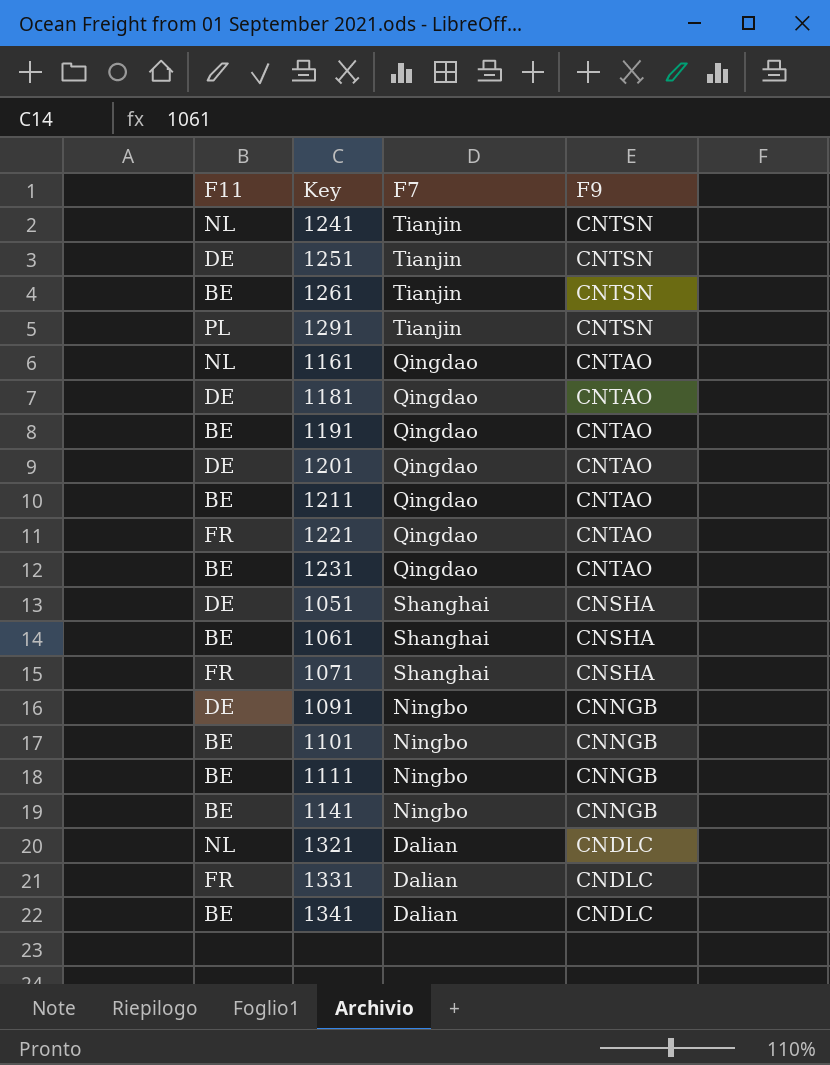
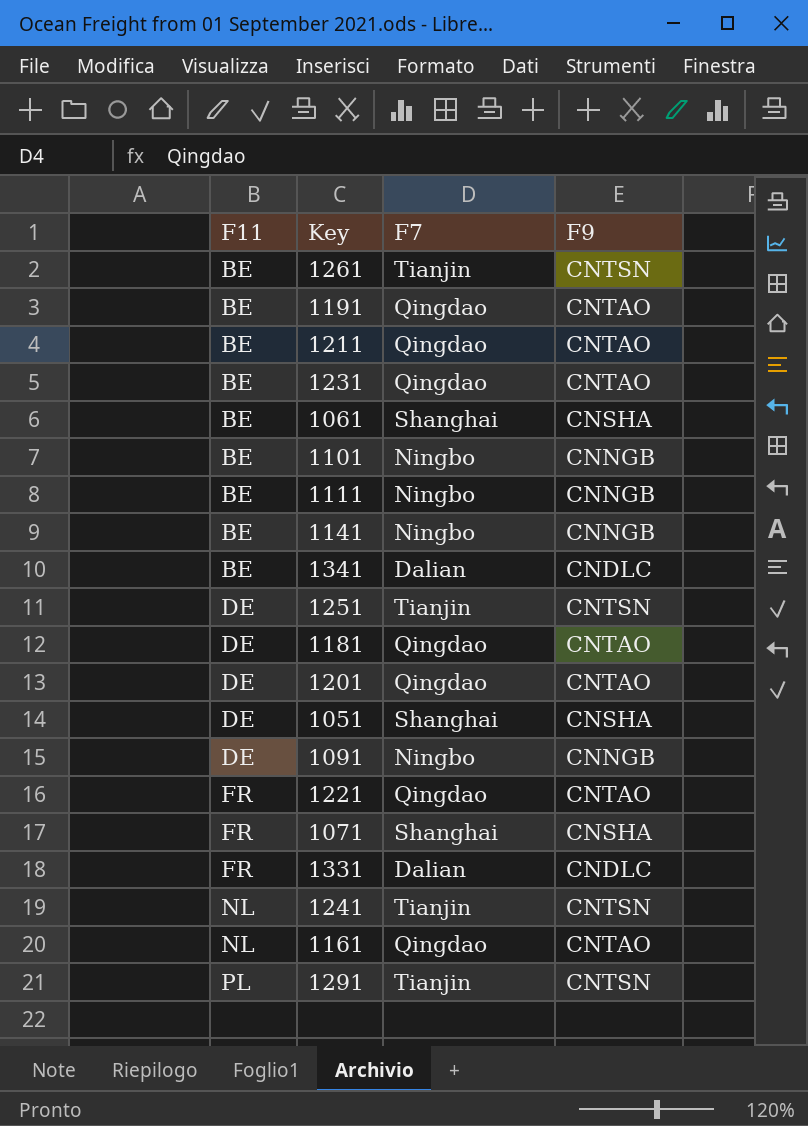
row order: F9 descending -> F11 ascending
row 1321: NL | Dalian | CNDLC -> none

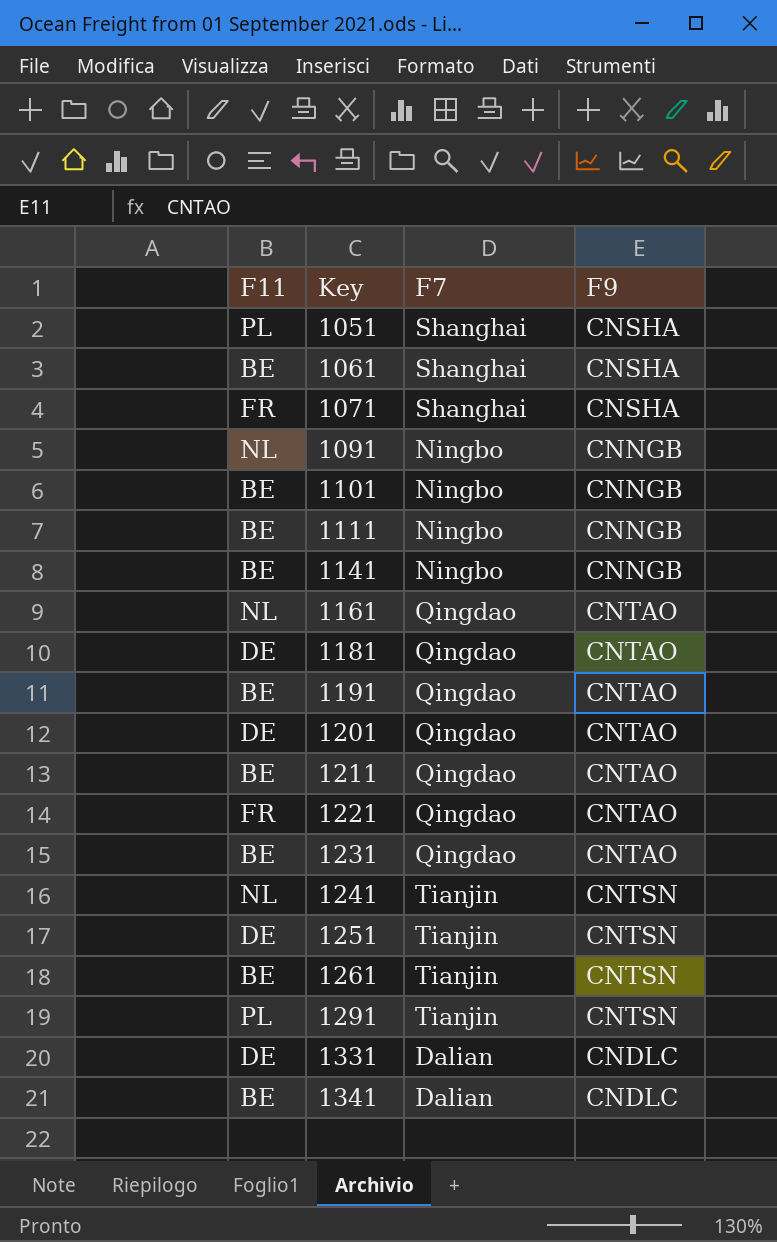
row order: F11 ascending -> Key ascending
1051 | F11: DE -> PL
1091 | F11: DE -> NL
1331 | F11: FR -> DE

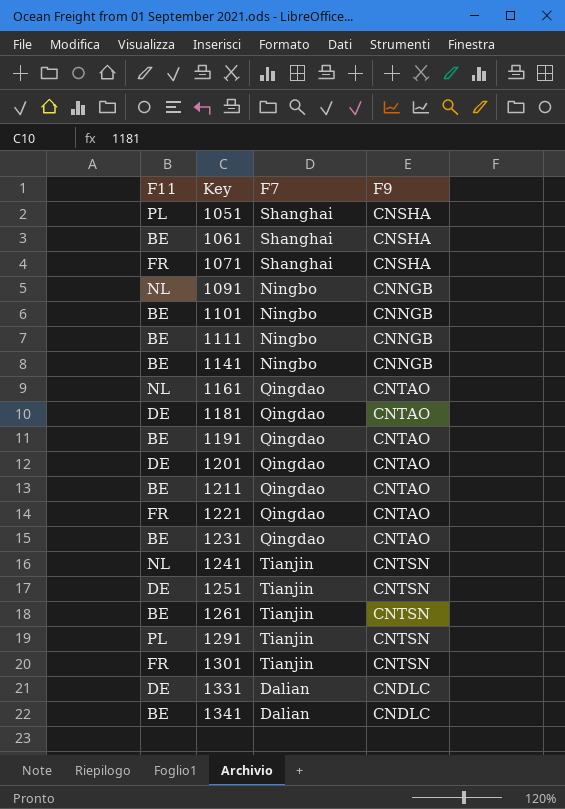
row 1301: none -> FR | Tianjin | CNTSN

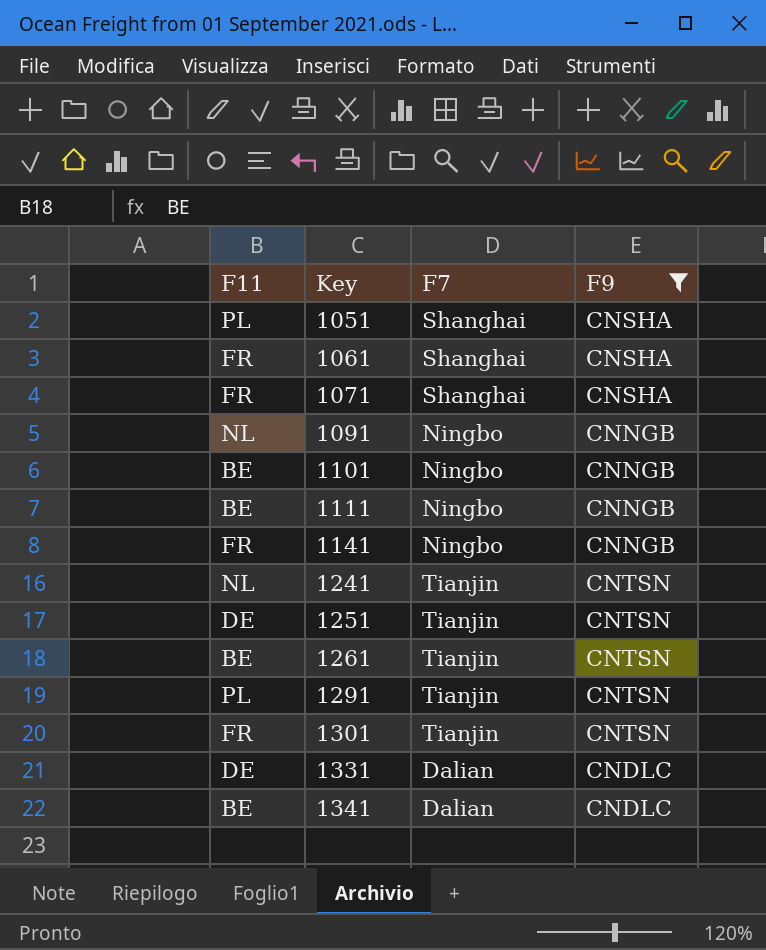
filter: none -> F9 != CNTAO
1061 | F11: BE -> FR
1141 | F11: BE -> FR

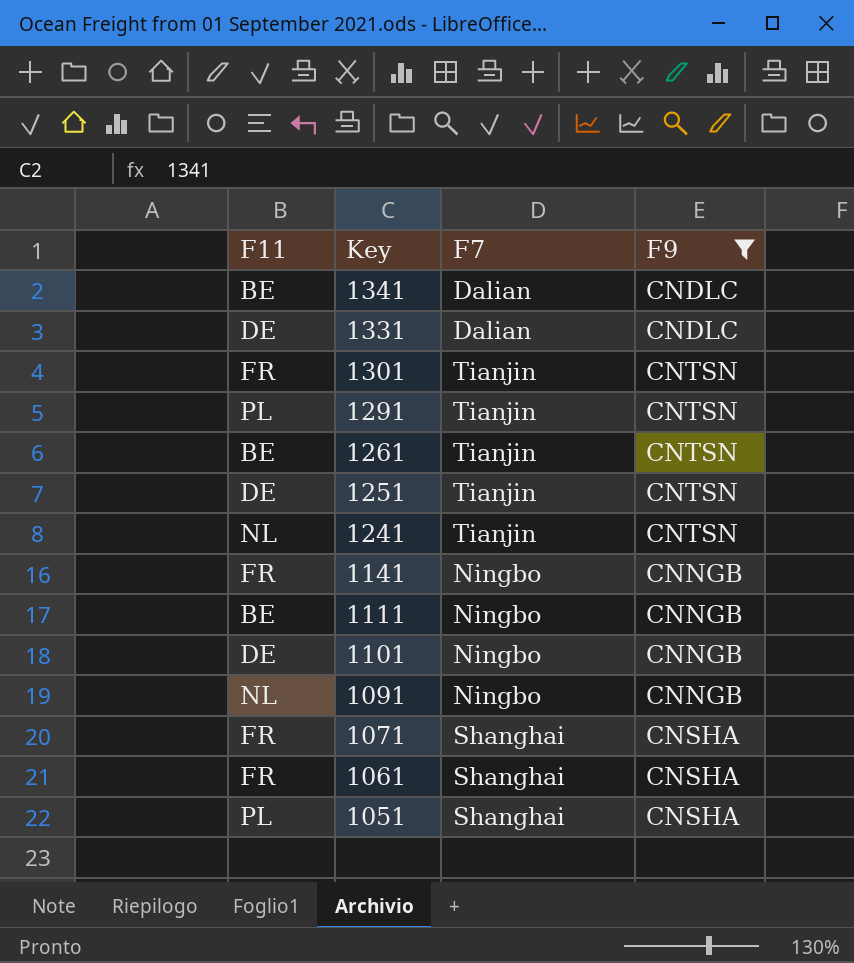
row order: Key ascending -> Key descending
1101 | F11: BE -> DE

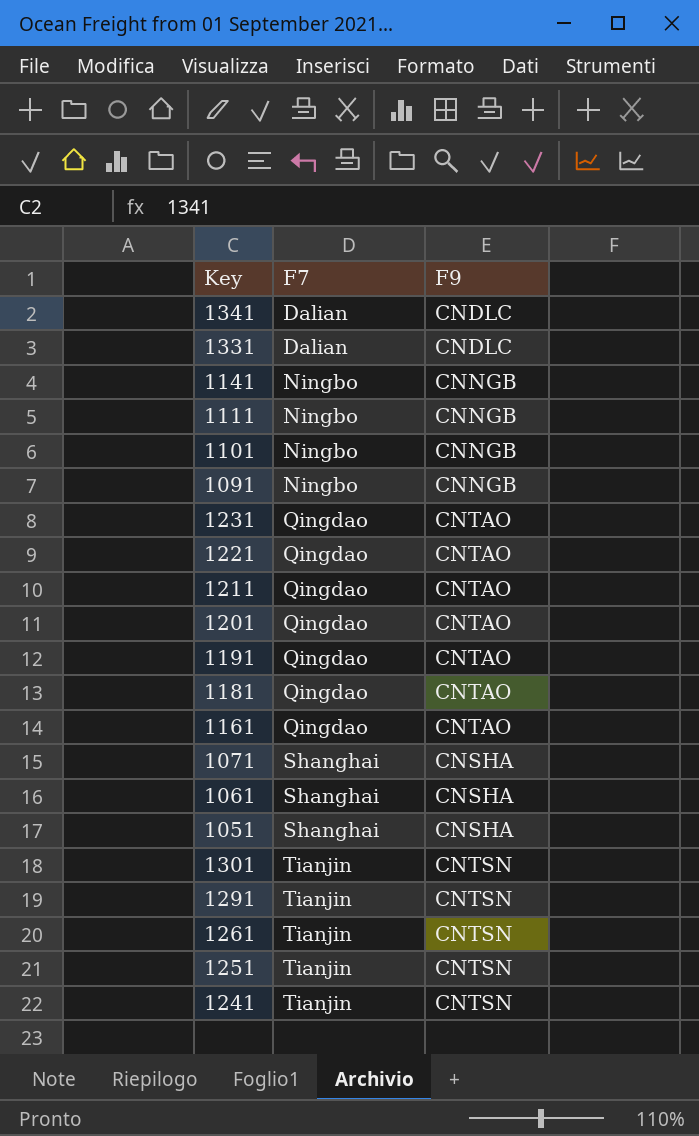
filter: F9 != CNTAO -> none
row order: Key descending -> F7 ascending
column F11 | position: 1 -> none

